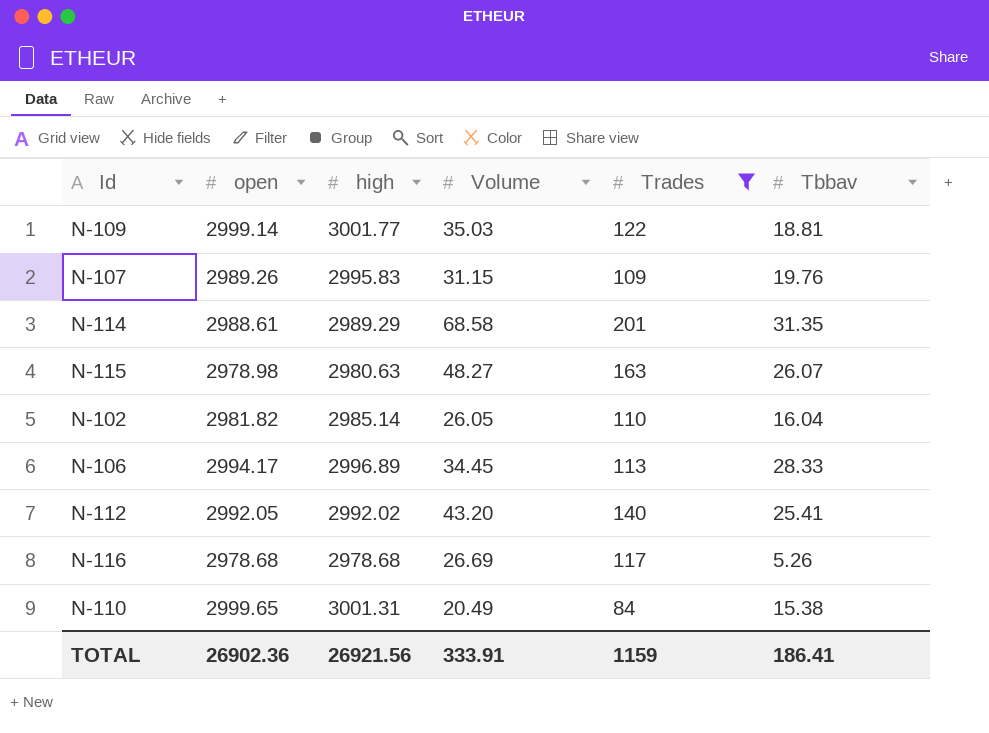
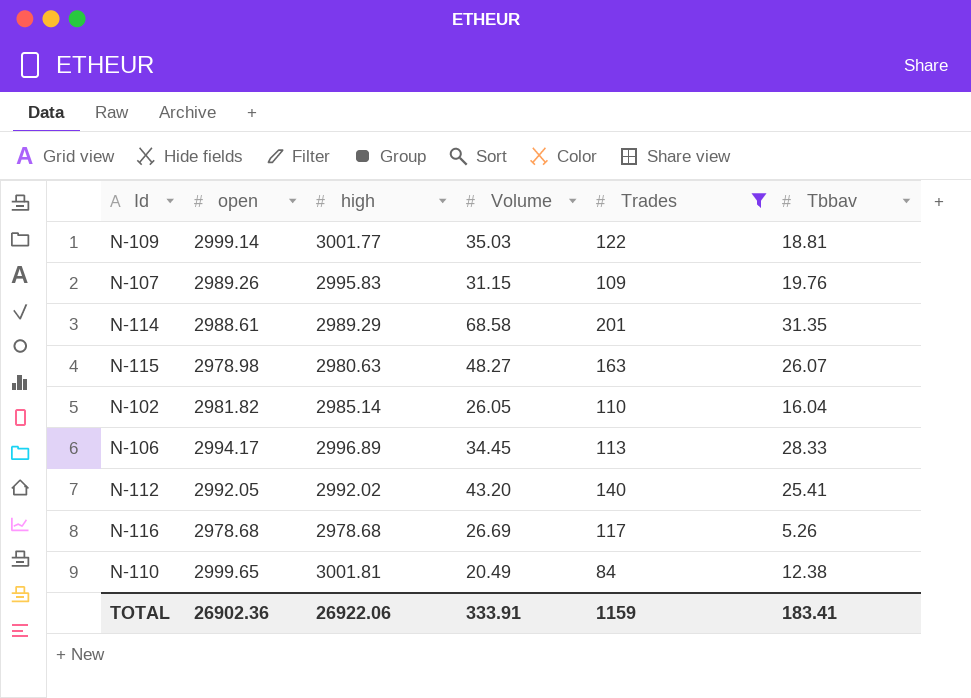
N-110 | high: 3001.31 -> 3001.81
N-110 | Tbbav: 15.38 -> 12.38
TOTAL | high: 26921.56 -> 26922.06
TOTAL | Tbbav: 186.41 -> 183.41

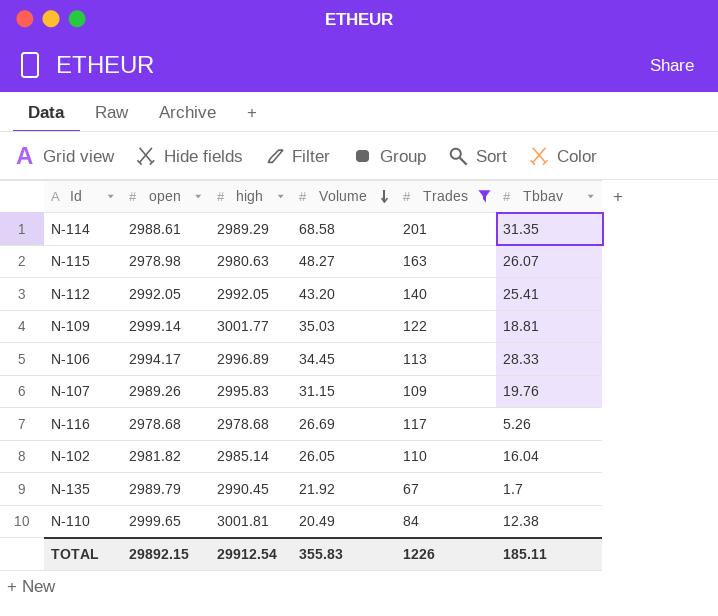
row order: none -> Volume descending
N-112 | high: 2992.02 -> 2992.05
row N-135: none -> 2989.79 | 2990.45 | 21.92 | 67 | 1.7
TOTAL | open: 26902.36 -> 29892.15
TOTAL | high: 26922.06 -> 29912.54
TOTAL | Volume: 333.91 -> 355.83
TOTAL | Trades: 1159 -> 1226
TOTAL | Tbbav: 183.41 -> 185.11

